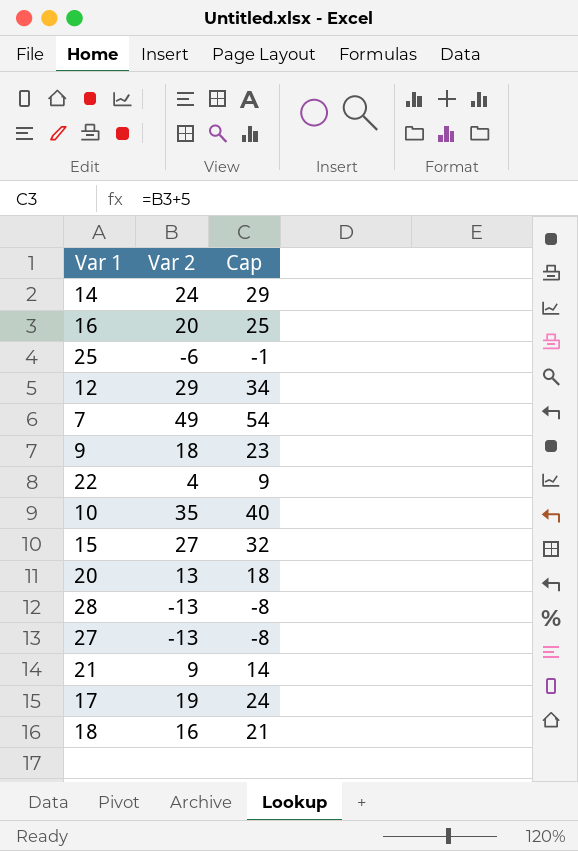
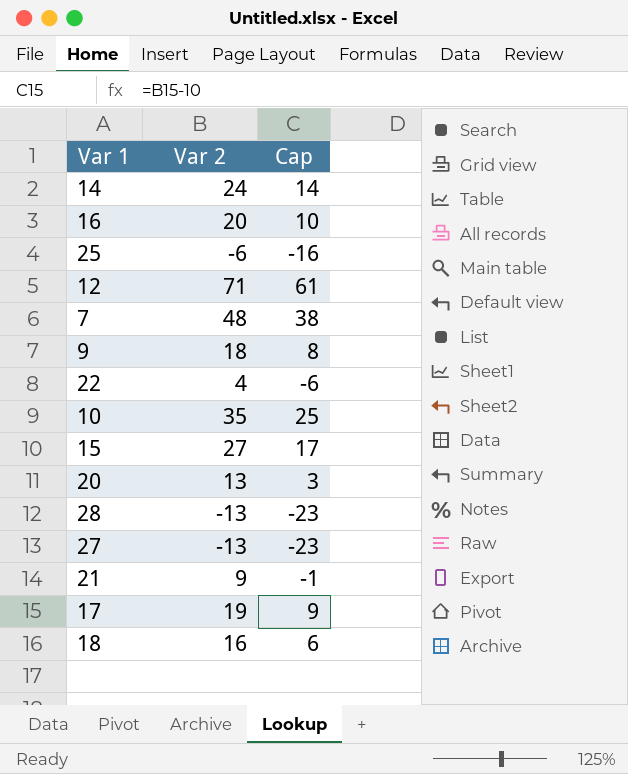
column Cap | formula: [Var 2] + 5 -> [Var 2] - 10
12 | Var 2: 29 -> 71
7 | Var 2: 49 -> 48

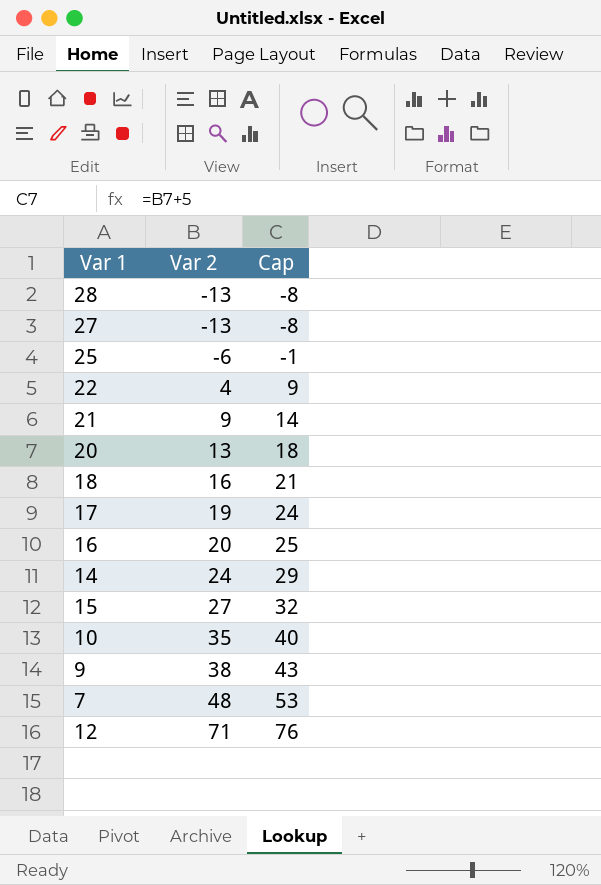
row order: none -> Var 2 ascending
column Cap | formula: [Var 2] - 10 -> [Var 2] + 5
9 | Var 2: 18 -> 38

